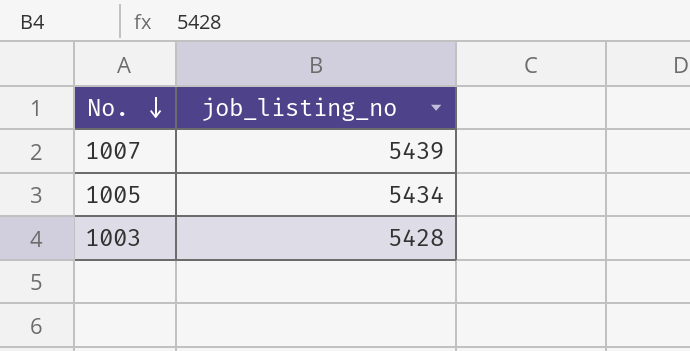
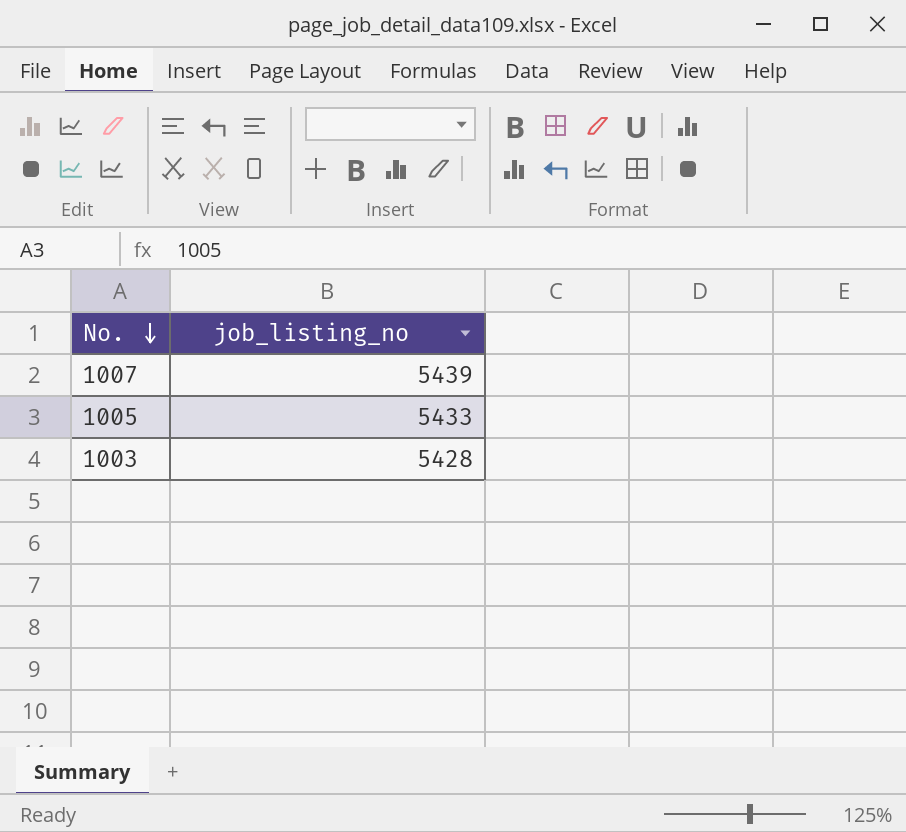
1005 | job_listing_no: 5434 -> 5433

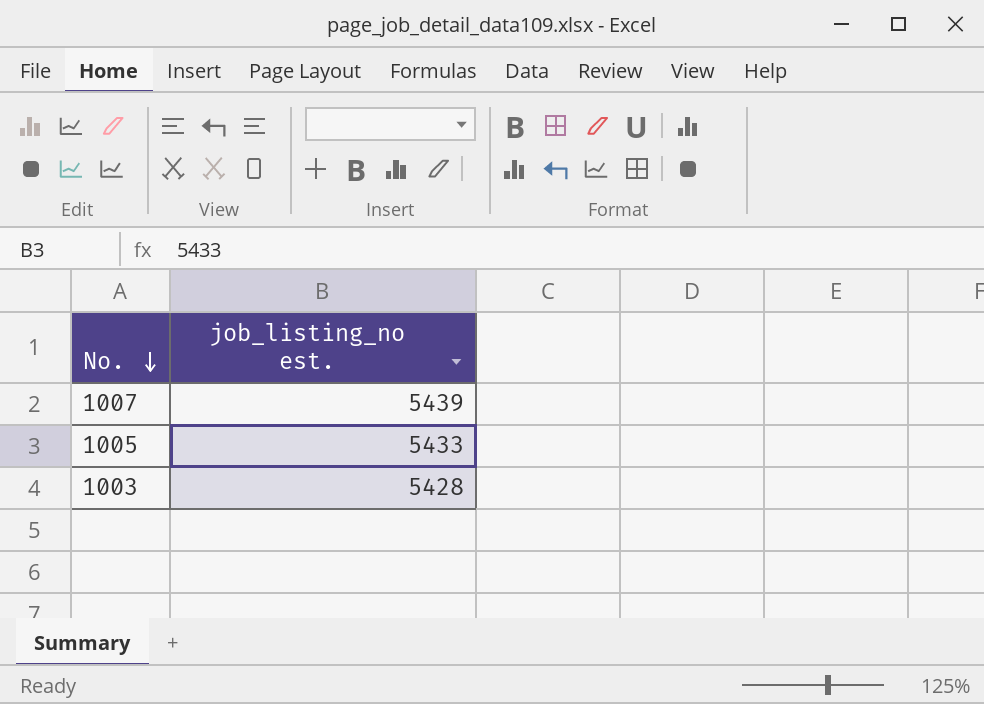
column name: job_listing_no -> job_listing_no est.

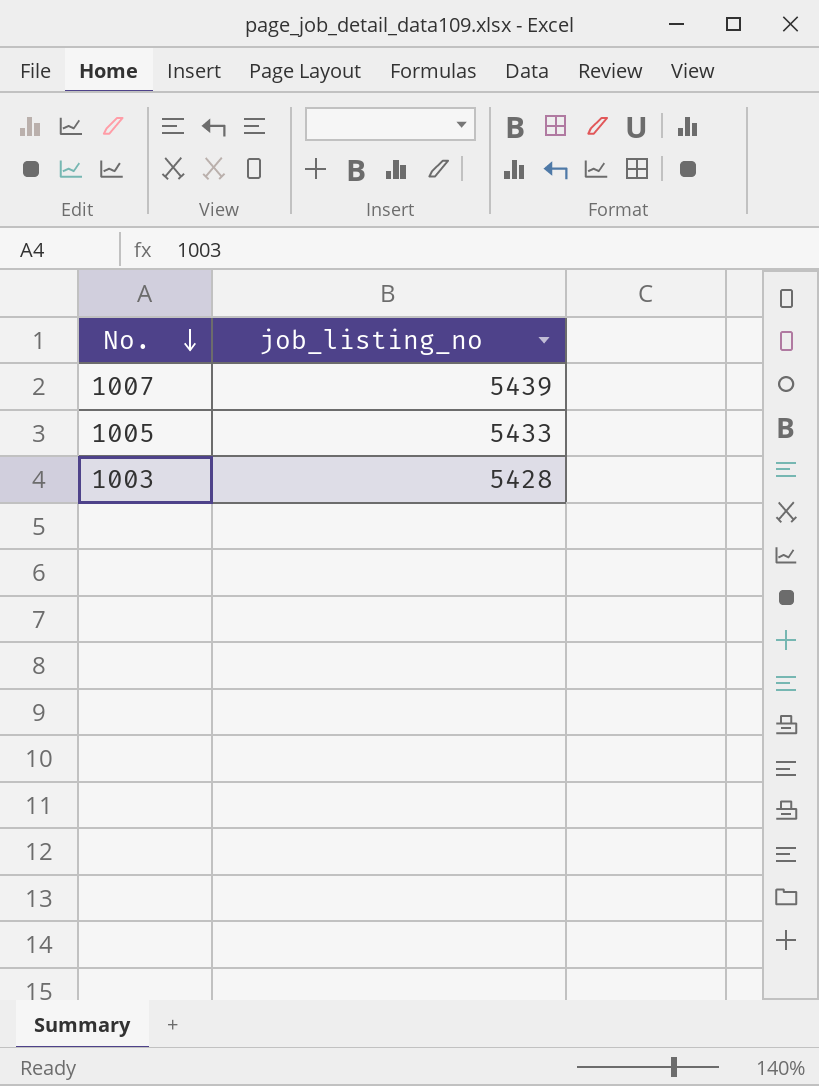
column name: job_listing_no est. -> job_listing_no

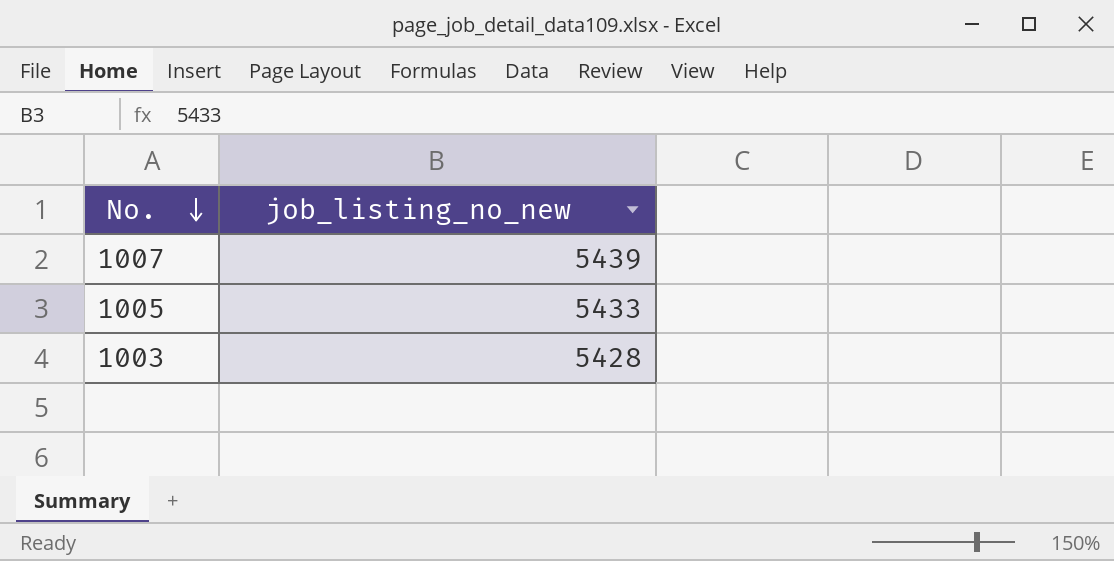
column name: job_listing_no -> job_listing_no_new

